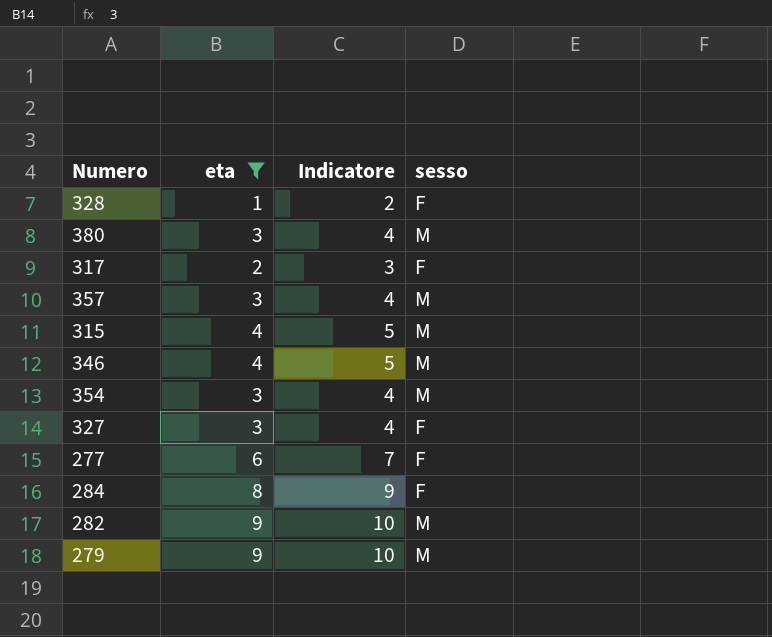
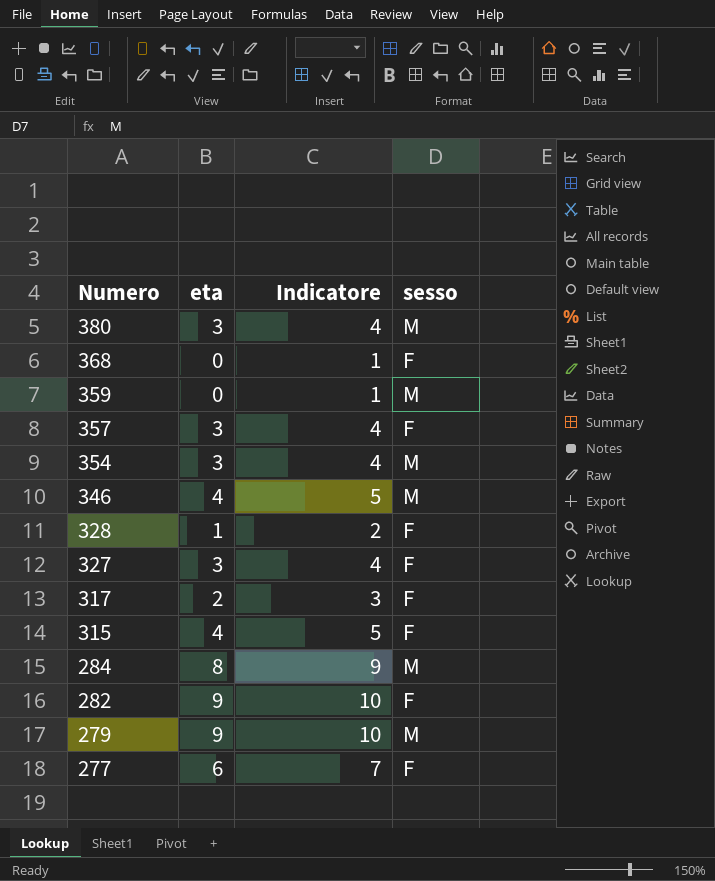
filter: eta != 0 -> none
row order: none -> Numero descending
357 | sesso: M -> F
315 | sesso: M -> F
284 | sesso: F -> M
282 | sesso: M -> F

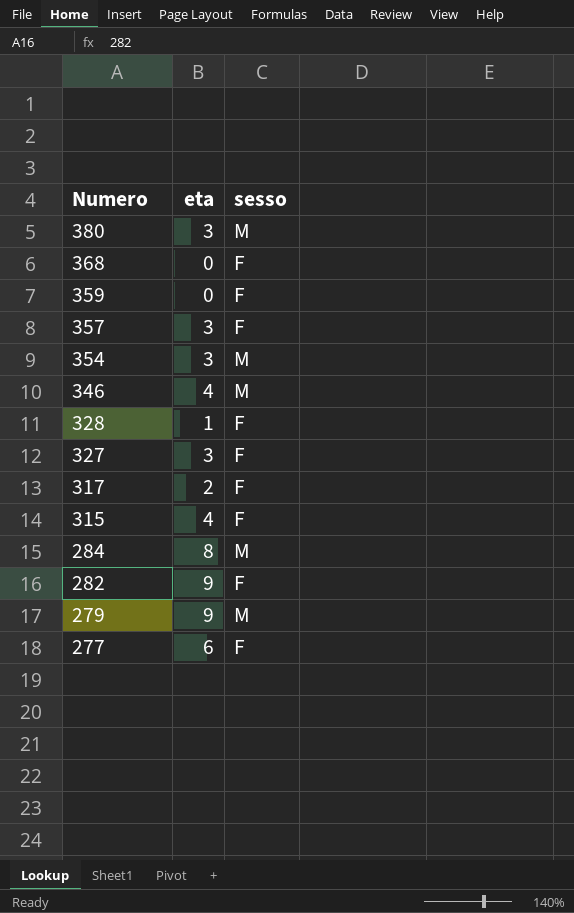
column Indicatore | formula: [eta] + 1 -> none
359 | sesso: M -> F

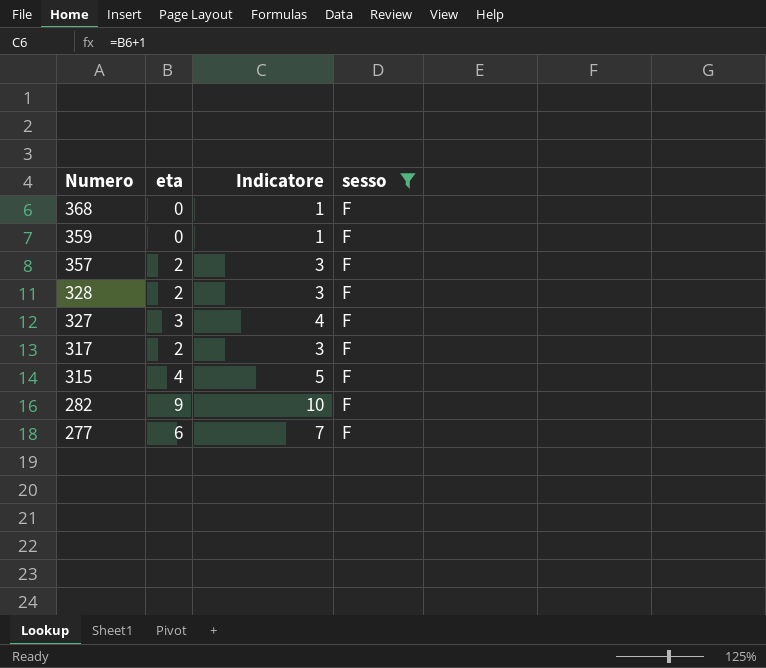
filter: none -> sesso = F
column Indicatore | formula: none -> [eta] + 1
357 | eta: 3 -> 2
328 | eta: 1 -> 2

